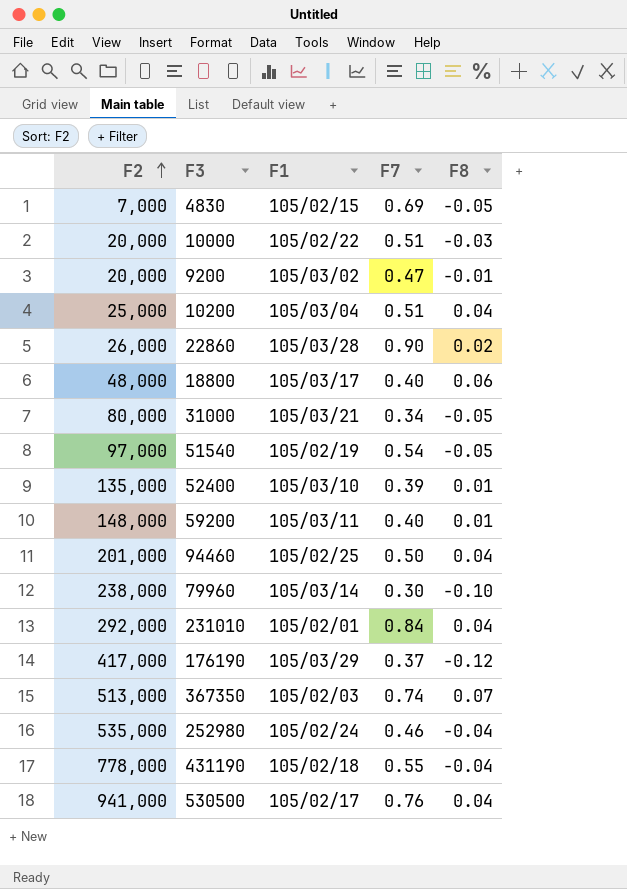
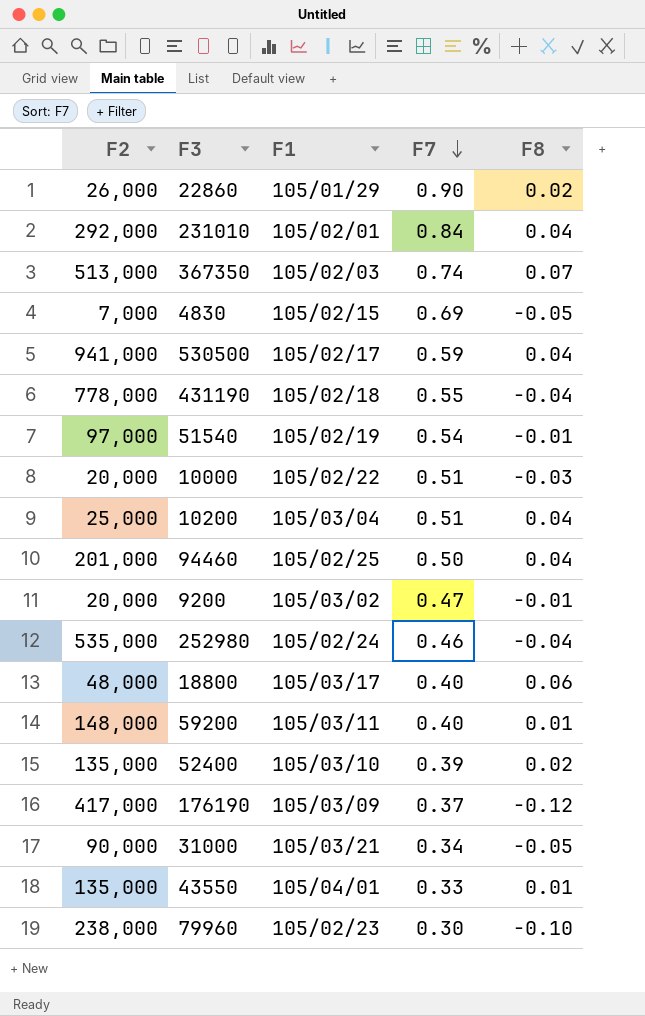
row order: F2 ascending -> F7 descending
22860 | F1: 105/03/28 -> 105/01/29
530500 | F7: 0.76 -> 0.59
51540 | F8: -0.05 -> -0.01
52400 | F8: 0.01 -> 0.02
176190 | F1: 105/03/29 -> 105/03/09
31000 | F2: 80,000 -> 90,000
row 43550: none -> 135,000 | 105/04/01 | 0.33 | 0.01
79960 | F1: 105/03/14 -> 105/02/23

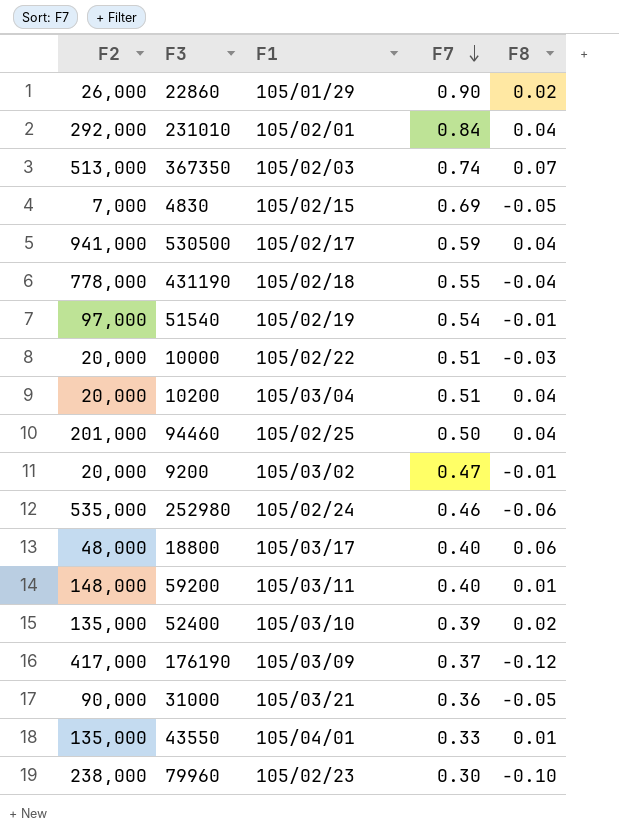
10200 | F2: 25,000 -> 20,000
252980 | F8: -0.04 -> -0.06
31000 | F7: 0.34 -> 0.36

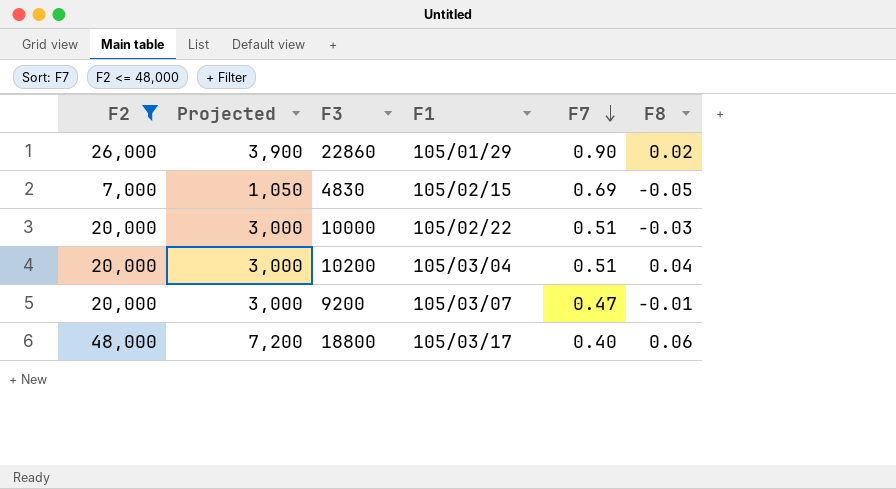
filter: none -> F2 <= 48,000
column Projected | formula: none -> [F2] * 0.15
9200 | F1: 105/03/02 -> 105/03/07

